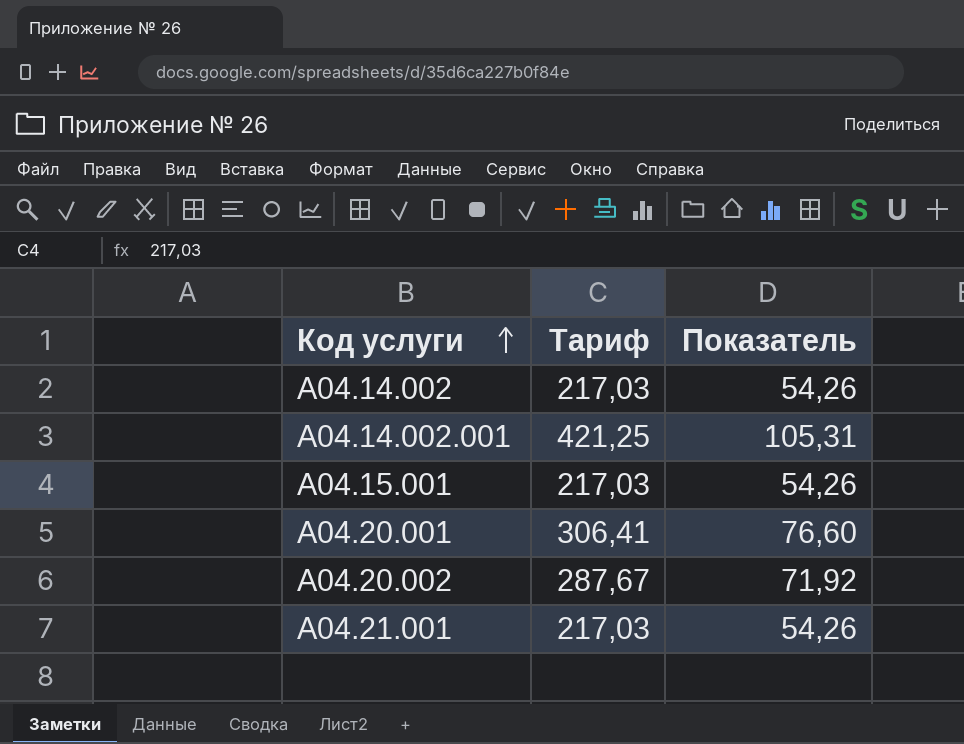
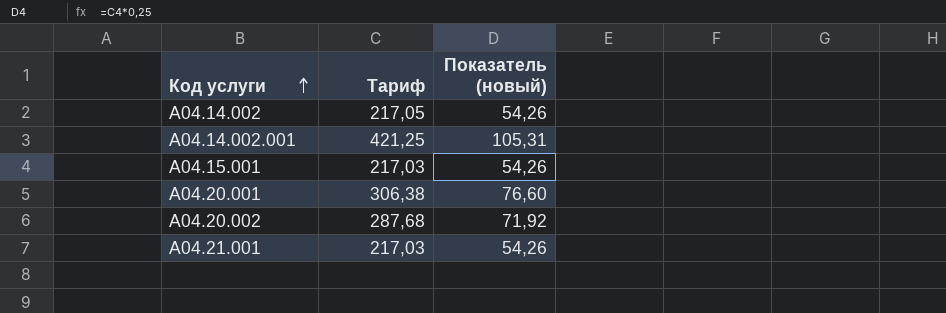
column name: Показатель -> Показатель (новый)
А04.14.002 | Тариф: 217,03 -> 217,05
А04.20.001 | Тариф: 306,41 -> 306,38
А04.20.002 | Тариф: 287,67 -> 287,68

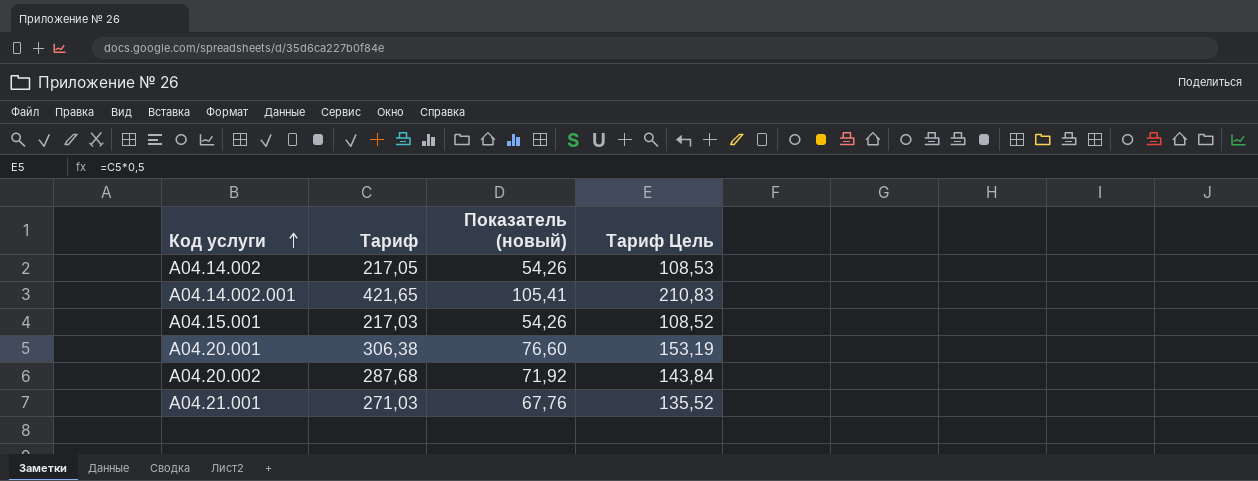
column Тариф Цель | formula: none -> [Тариф] * 0,5
А04.14.002.001 | Тариф: 421,25 -> 421,65
А04.14.002.001 | Показатель (новый): 105,31 -> 105,41
А04.21.001 | Тариф: 217,03 -> 271,03
А04.21.001 | Показатель (новый): 54,26 -> 67,76

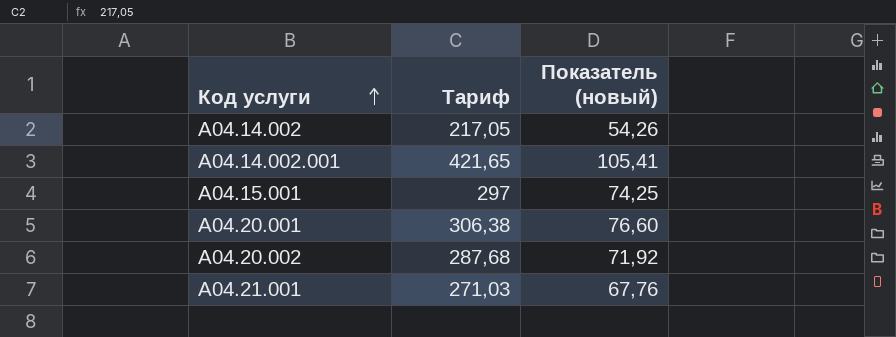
column Тариф Цель | formula: [Тариф] * 0,5 -> none
А04.15.001 | Тариф: 217,03 -> 297
А04.15.001 | Показатель (новый): 54,26 -> 74,25

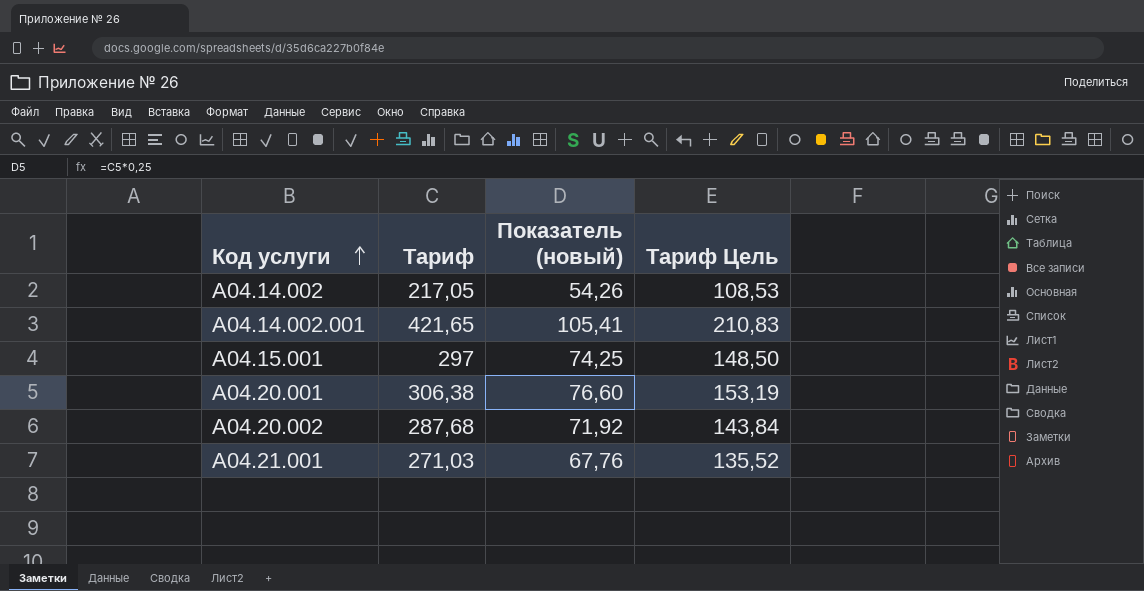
column Тариф Цель | formula: none -> [Тариф] * 0,5

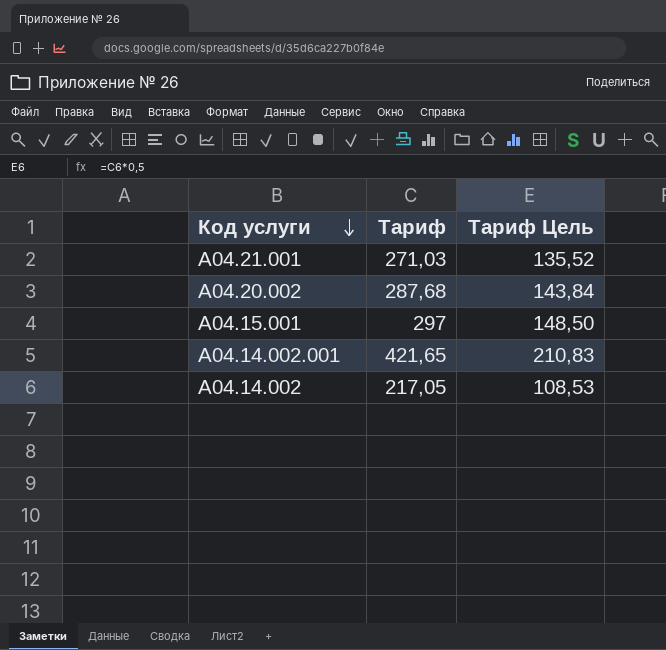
row order: Код услуги ascending -> Код услуги descending
column Показатель (новый) | formula: [Тариф] * 0,25 -> none
row А04.20.001: 306,38 | 76,60 | 153,19 -> none

